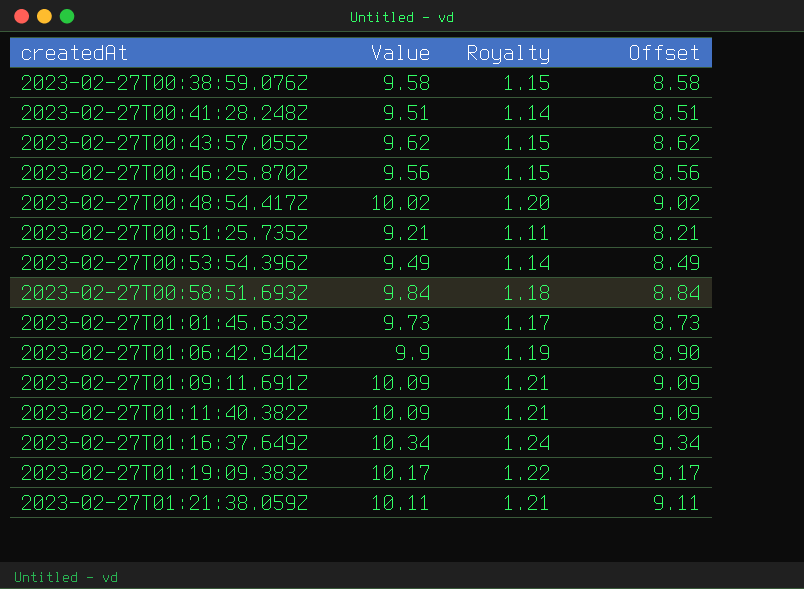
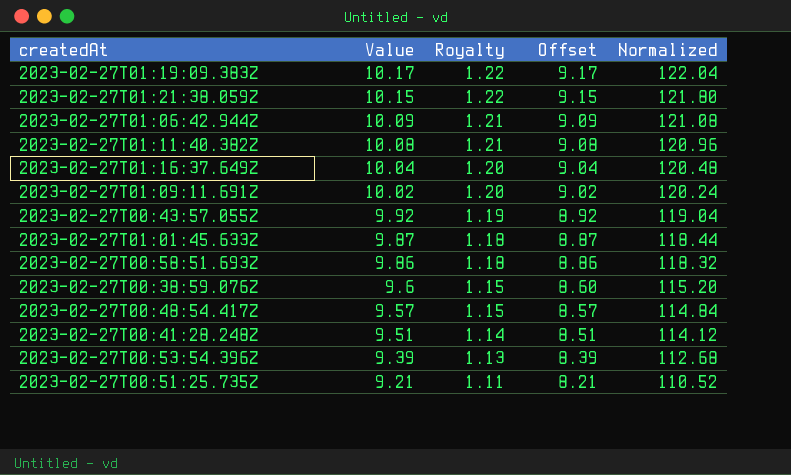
row order: createdAt ascending -> Value descending
column Normalized | formula: none -> [Value] * 12
row 2023-02-27T00:46:25.870Z: 9.56 | 1.15 | 8.56 -> none
2023-02-27T01:21:38.059Z | Value: 10.11 -> 10.15
2023-02-27T01:21:38.059Z | Royalty: 1.21 -> 1.22
2023-02-27T01:21:38.059Z | Offset: 9.11 -> 9.15
2023-02-27T01:06:42.944Z | Value: 9.9 -> 10.09
2023-02-27T01:06:42.944Z | Royalty: 1.19 -> 1.21
2023-02-27T01:06:42.944Z | Offset: 8.90 -> 9.09
2023-02-27T01:11:40.382Z | Value: 10.09 -> 10.08
2023-02-27T01:11:40.382Z | Offset: 9.09 -> 9.08
2023-02-27T01:16:37.649Z | Value: 10.34 -> 10.04
2023-02-27T01:16:37.649Z | Royalty: 1.24 -> 1.20
2023-02-27T01:16:37.649Z | Offset: 9.34 -> 9.04
2023-02-27T01:09:11.691Z | Value: 10.09 -> 10.02
2023-02-27T01:09:11.691Z | Royalty: 1.21 -> 1.20
2023-02-27T01:09:11.691Z | Offset: 9.09 -> 9.02
2023-02-27T00:43:57.055Z | Value: 9.62 -> 9.92
2023-02-27T00:43:57.055Z | Royalty: 1.15 -> 1.19
2023-02-27T00:43:57.055Z | Offset: 8.62 -> 8.92
2023-02-27T01:01:45.633Z | Value: 9.73 -> 9.87
2023-02-27T01:01:45.633Z | Royalty: 1.17 -> 1.18
2023-02-27T01:01:45.633Z | Offset: 8.73 -> 8.87
2023-02-27T00:58:51.693Z | Value: 9.84 -> 9.86
2023-02-27T00:58:51.693Z | Offset: 8.84 -> 8.86
2023-02-27T00:38:59.076Z | Value: 9.58 -> 9.6
2023-02-27T00:38:59.076Z | Offset: 8.58 -> 8.60
2023-02-27T00:48:54.417Z | Value: 10.02 -> 9.57
2023-02-27T00:48:54.417Z | Royalty: 1.20 -> 1.15
2023-02-27T00:48:54.417Z | Offset: 9.02 -> 8.57
2023-02-27T00:53:54.396Z | Value: 9.49 -> 9.39
2023-02-27T00:53:54.396Z | Royalty: 1.14 -> 1.13
2023-02-27T00:53:54.396Z | Offset: 8.49 -> 8.39

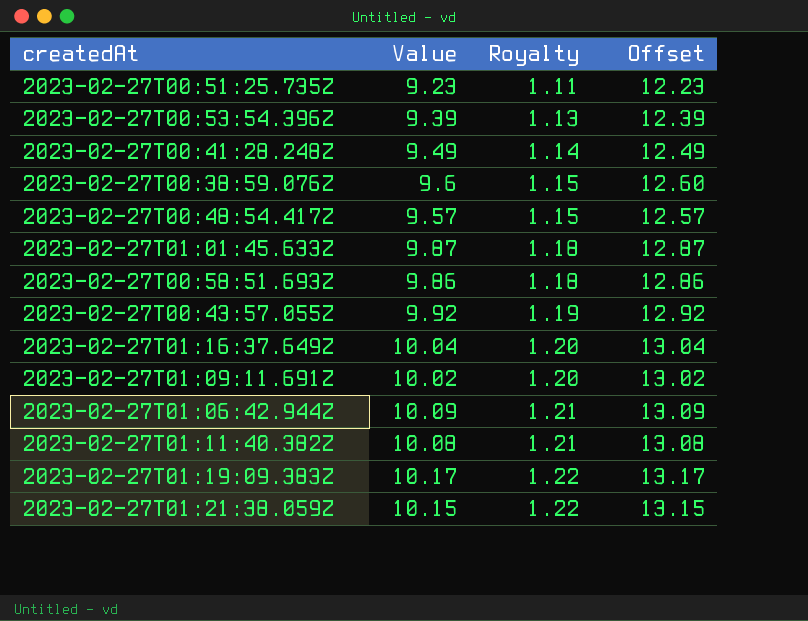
row order: Value descending -> Royalty ascending
column Normalized | formula: [Value] * 12 -> none
column Offset | formula: [Value] - 1 -> [Value] + 3
2023-02-27T00:51:25.735Z | Value: 9.21 -> 9.23
2023-02-27T00:41:28.248Z | Value: 9.51 -> 9.49

